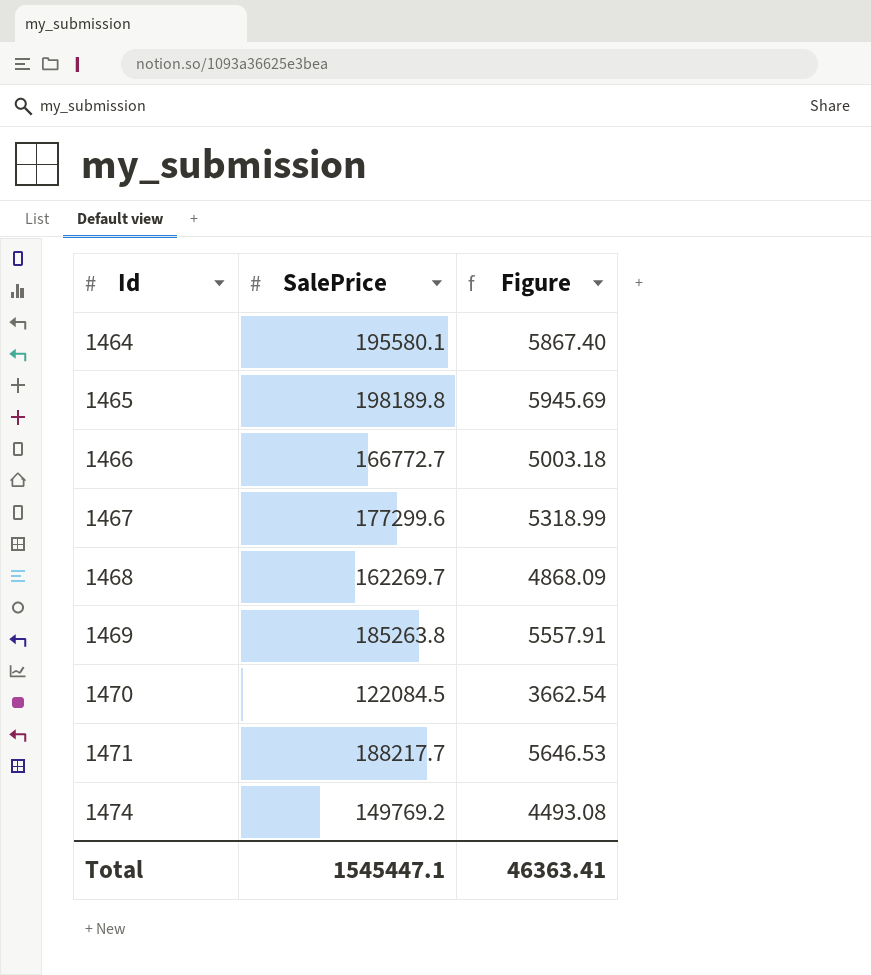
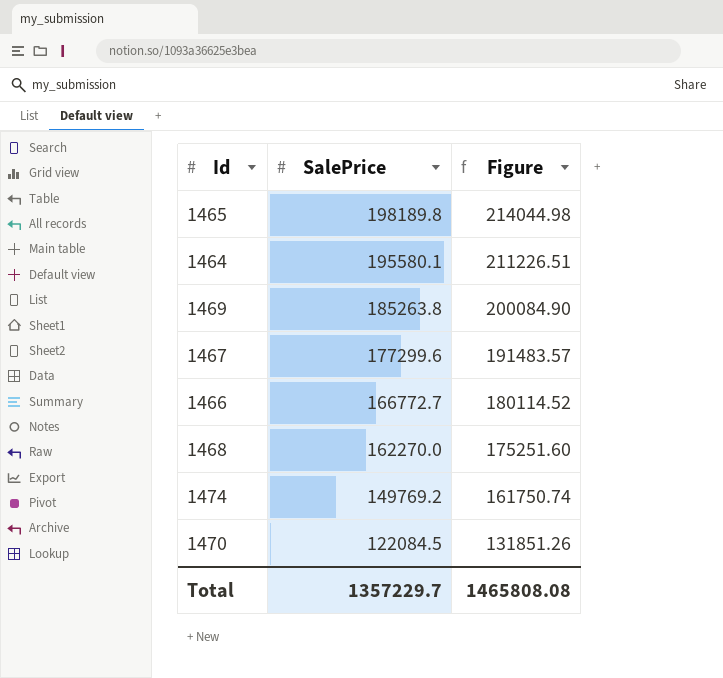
row order: Id ascending -> SalePrice descending
column Figure | formula: [SalePrice] * 0.03 -> [SalePrice] * 1.08
row 1471: 188217.7 | 5646.53 -> none
1468 | SalePrice: 162269.7 -> 162270.0
Total | SalePrice: 1545447.1 -> 1357229.7
Total | Figure: 46363.41 -> 1465808.08

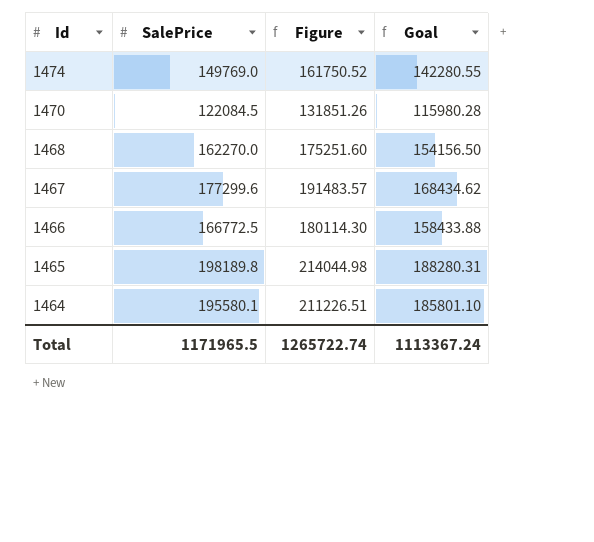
row order: SalePrice descending -> Id descending
column Goal | formula: none -> [SalePrice] * 0.95
row 1469: 185263.8 | 200084.90 -> none
1474 | SalePrice: 149769.2 -> 149769.0
1474 | Figure: 161750.74 -> 161750.52
1466 | SalePrice: 166772.7 -> 166772.5
1466 | Figure: 180114.52 -> 180114.30
Total | SalePrice: 1357229.7 -> 1171965.5
Total | Figure: 1465808.08 -> 1265722.74

